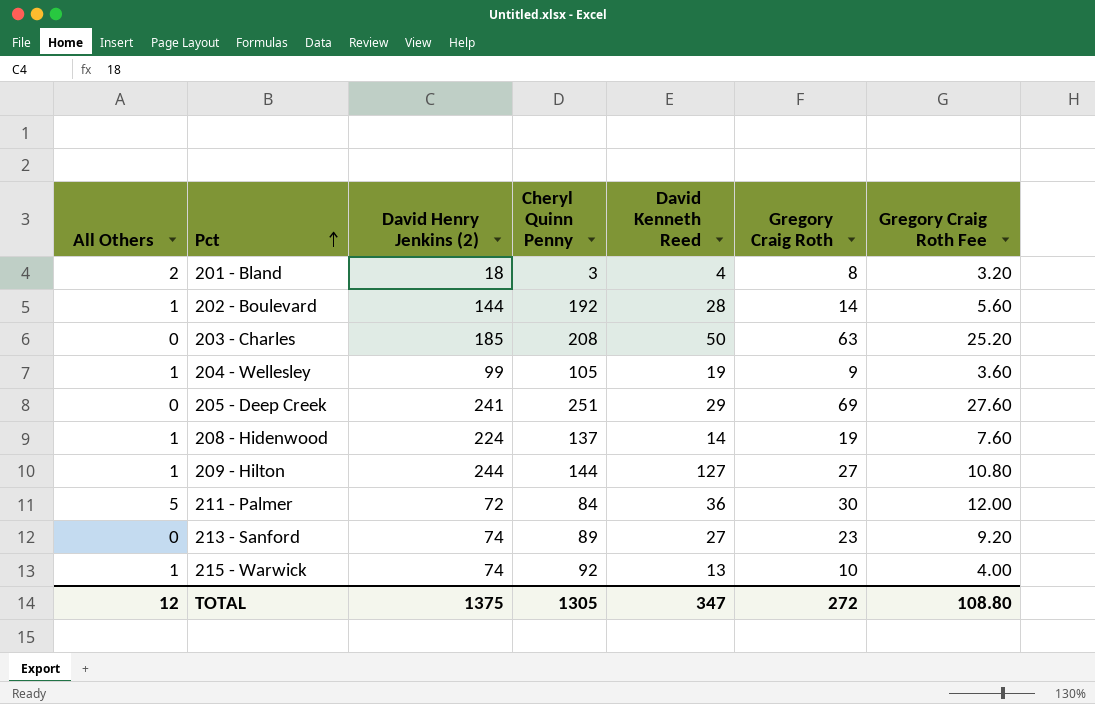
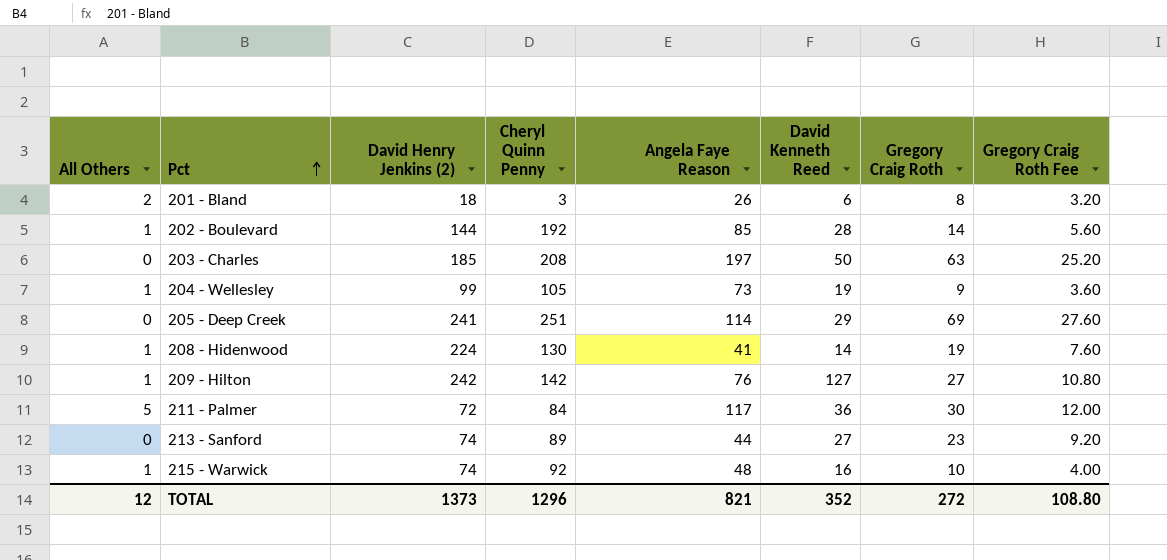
column Angela Faye Reason | position: none -> 5
201 - Bland | David Kenneth Reed: 4 -> 6
208 - Hidenwood | Cheryl Quinn Penny: 137 -> 130
209 - Hilton | David Henry Jenkins (2): 244 -> 242
209 - Hilton | Cheryl Quinn Penny: 144 -> 142
215 - Warwick | David Kenneth Reed: 13 -> 16
TOTAL | David Henry Jenkins (2): 1375 -> 1373
TOTAL | Cheryl Quinn Penny: 1305 -> 1296
TOTAL | David Kenneth Reed: 347 -> 352

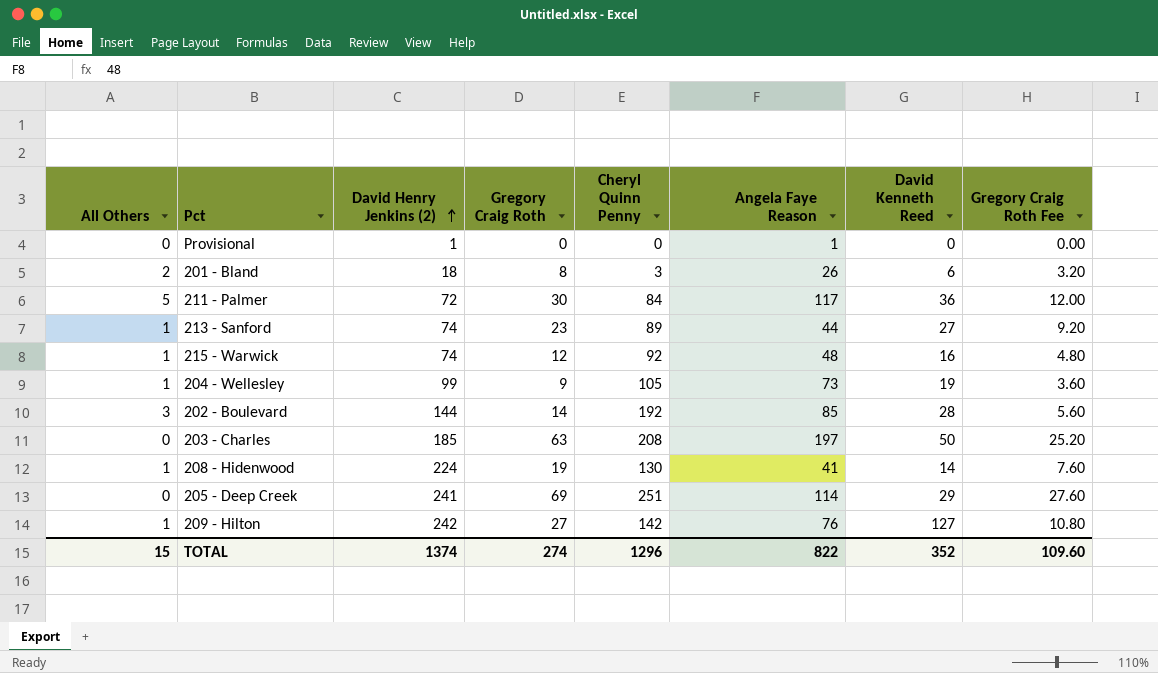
row order: Pct ascending -> David Henry Jenkins (2) ascending
column Gregory Craig Roth | position: 7 -> 4
row Provisional: none -> 0 | 1 | 0 | 0 | 1 | 0 | 0.00
213 - Sanford | All Others: 0 -> 1
215 - Warwick | Gregory Craig Roth: 10 -> 12
215 - Warwick | Gregory Craig Roth Fee: 4.00 -> 4.80
202 - Boulevard | All Others: 1 -> 3
TOTAL | All Others: 12 -> 15
TOTAL | David Henry Jenkins (2): 1373 -> 1374
TOTAL | Gregory Craig Roth: 272 -> 274
TOTAL | Angela Faye Reason: 821 -> 822
TOTAL | Gregory Craig Roth Fee: 108.80 -> 109.60

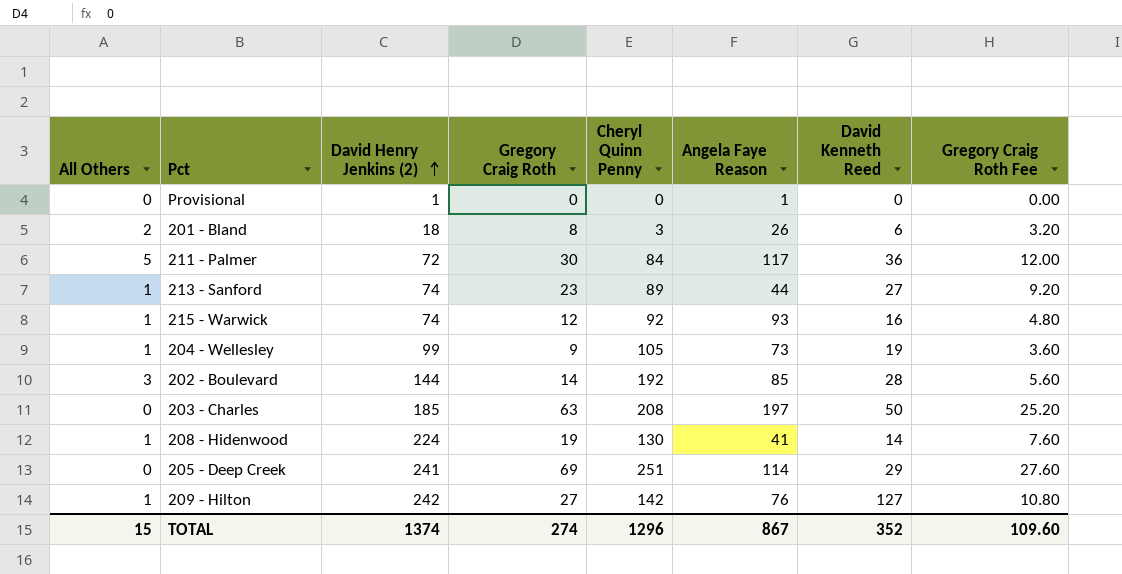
215 - Warwick | Angela Faye Reason: 48 -> 93
TOTAL | Angela Faye Reason: 822 -> 867

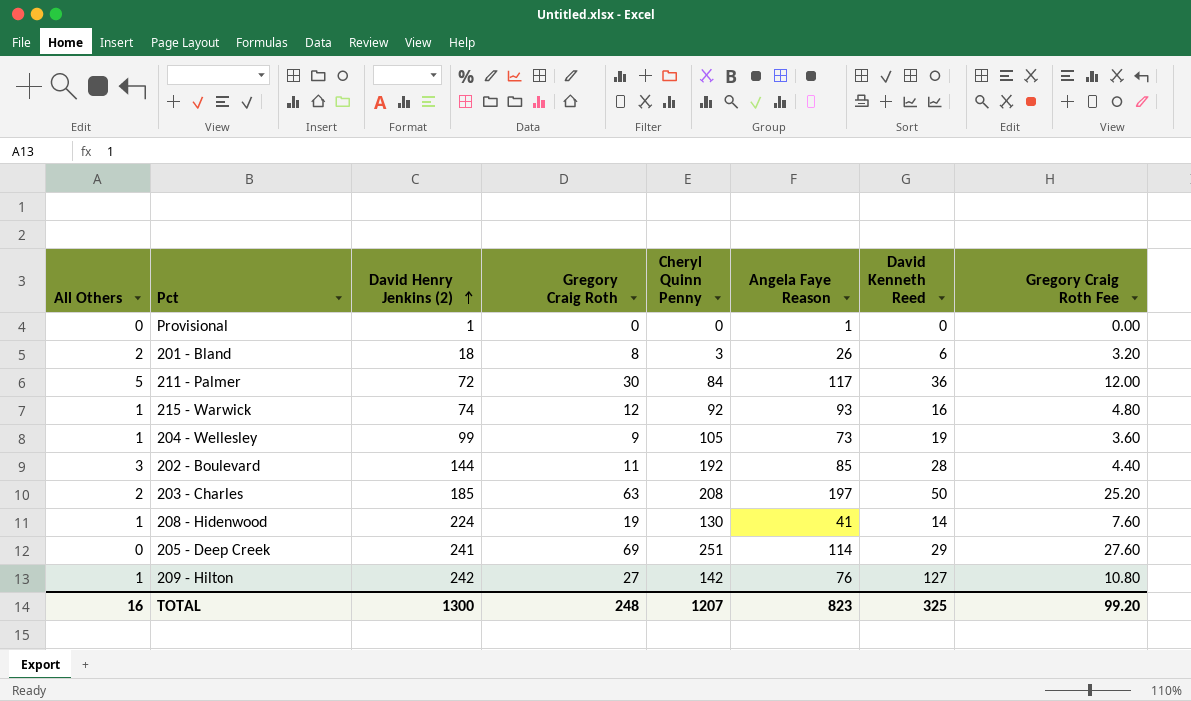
row 213 - Sanford: 1 | 74 | 23 | 89 | 44 | 27 | 9.20 -> none
202 - Boulevard | Gregory Craig Roth: 14 -> 11
202 - Boulevard | Gregory Craig Roth Fee: 5.60 -> 4.40
203 - Charles | All Others: 0 -> 2
TOTAL | All Others: 15 -> 16
TOTAL | David Henry Jenkins (2): 1374 -> 1300
TOTAL | Gregory Craig Roth: 274 -> 248
TOTAL | Cheryl Quinn Penny: 1296 -> 1207
TOTAL | Angela Faye Reason: 867 -> 823
TOTAL | David Kenneth Reed: 352 -> 325
TOTAL | Gregory Craig Roth Fee: 109.60 -> 99.20

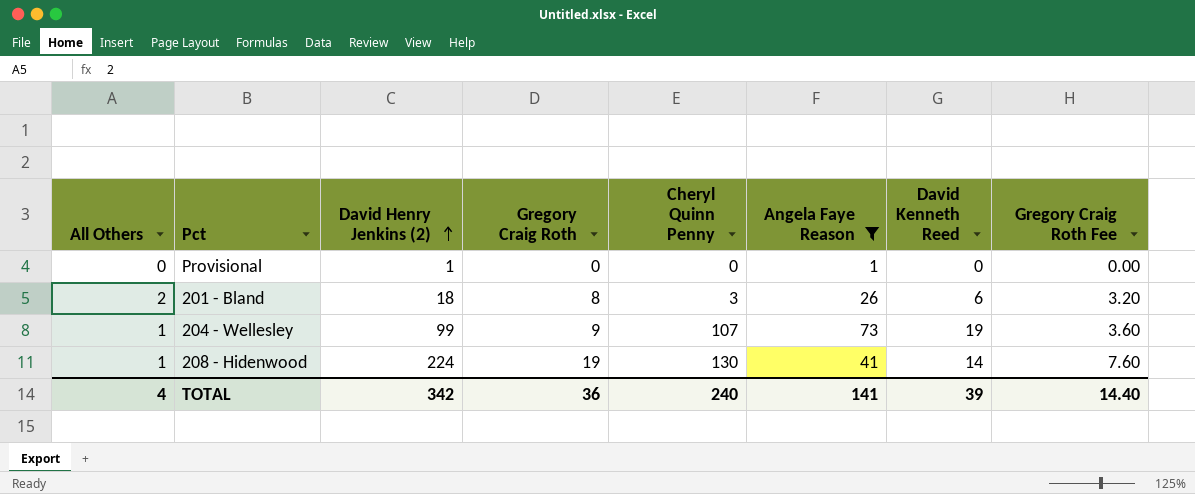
filter: none -> Angela Faye Reason <= 73
204 - Wellesley | Cheryl Quinn Penny: 105 -> 107
TOTAL | All Others: 16 -> 4
TOTAL | David Henry Jenkins (2): 1300 -> 342
TOTAL | Gregory Craig Roth: 248 -> 36
TOTAL | Cheryl Quinn Penny: 1207 -> 240
TOTAL | Angela Faye Reason: 823 -> 141
TOTAL | David Kenneth Reed: 325 -> 39
TOTAL | Gregory Craig Roth Fee: 99.20 -> 14.40

